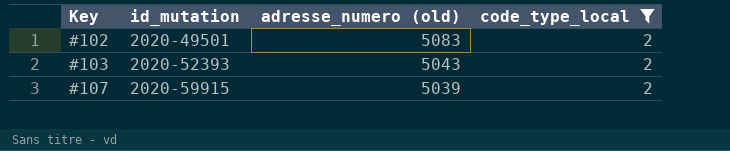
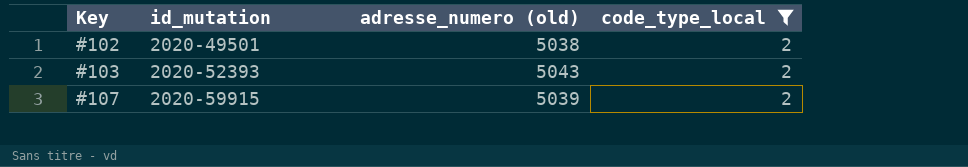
#102 | adresse_numero (old): 5083 -> 5038

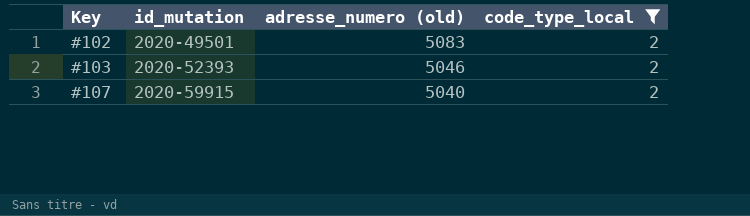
#102 | adresse_numero (old): 5038 -> 5083
#103 | adresse_numero (old): 5043 -> 5046
#107 | adresse_numero (old): 5039 -> 5040

